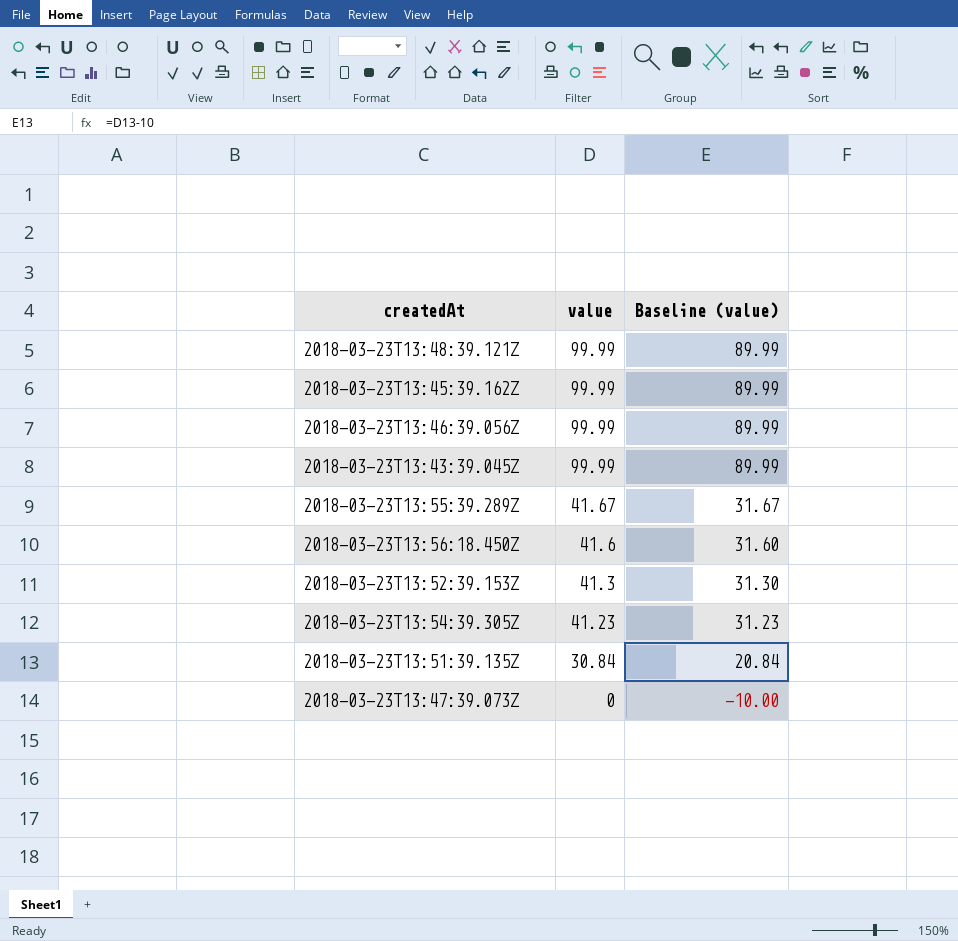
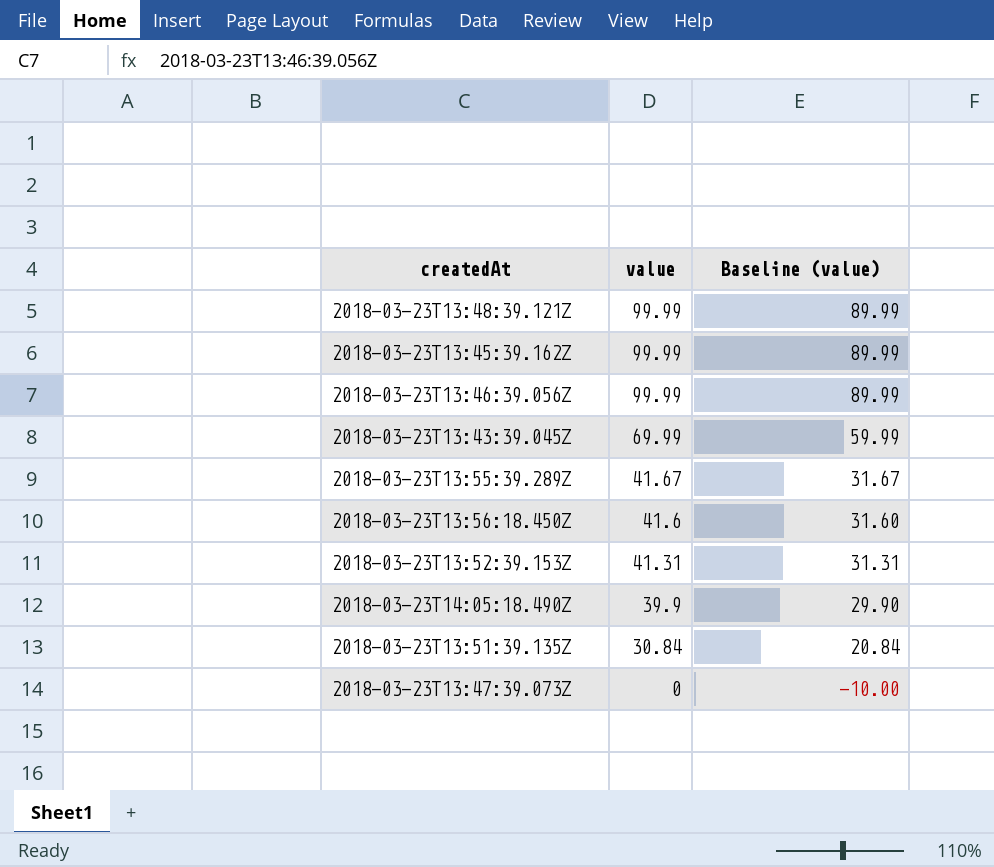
row 2018-03-23T13:54:39.305Z: 41.23 | 31.23 -> none
2018-03-23T13:43:39.045Z | value: 99.99 -> 69.99
2018-03-23T13:43:39.045Z | Baseline (value): 89.99 -> 59.99
2018-03-23T13:52:39.153Z | value: 41.3 -> 41.31
2018-03-23T13:52:39.153Z | Baseline (value): 31.30 -> 31.31
row 2018-03-23T14:05:18.490Z: none -> 39.9 | 29.90

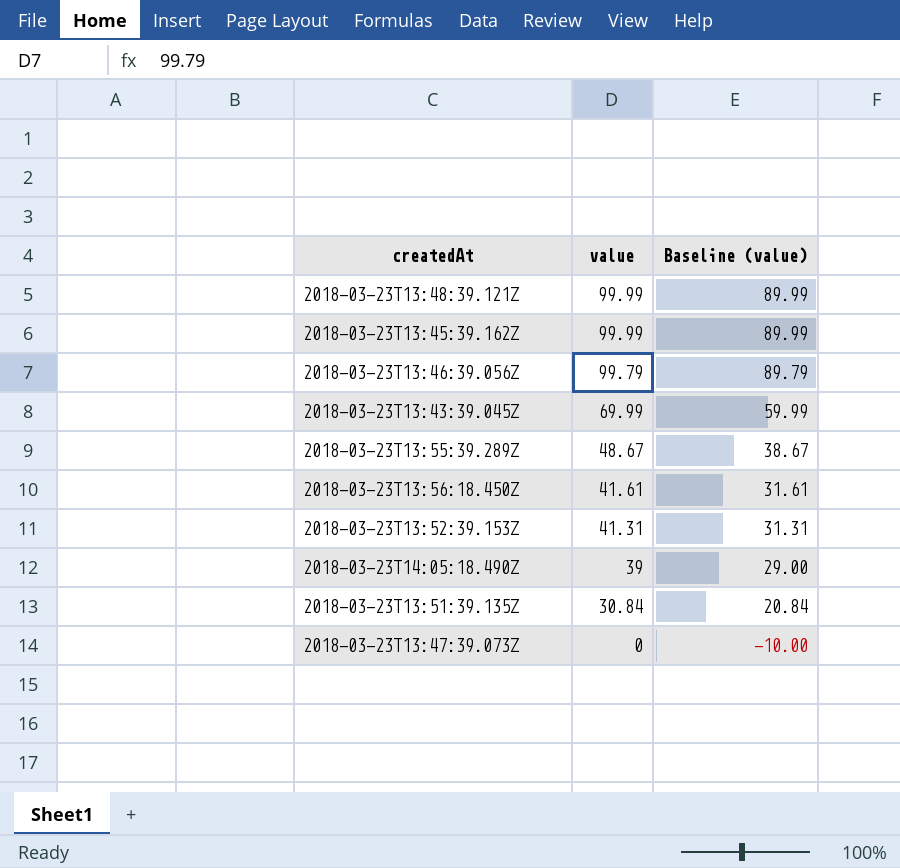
2018-03-23T13:46:39.056Z | value: 99.99 -> 99.79
2018-03-23T13:46:39.056Z | Baseline (value): 89.99 -> 89.79
2018-03-23T13:55:39.289Z | value: 41.67 -> 48.67
2018-03-23T13:55:39.289Z | Baseline (value): 31.67 -> 38.67
2018-03-23T13:56:18.450Z | value: 41.6 -> 41.61
2018-03-23T13:56:18.450Z | Baseline (value): 31.60 -> 31.61
2018-03-23T14:05:18.490Z | value: 39.9 -> 39
2018-03-23T14:05:18.490Z | Baseline (value): 29.90 -> 29.00

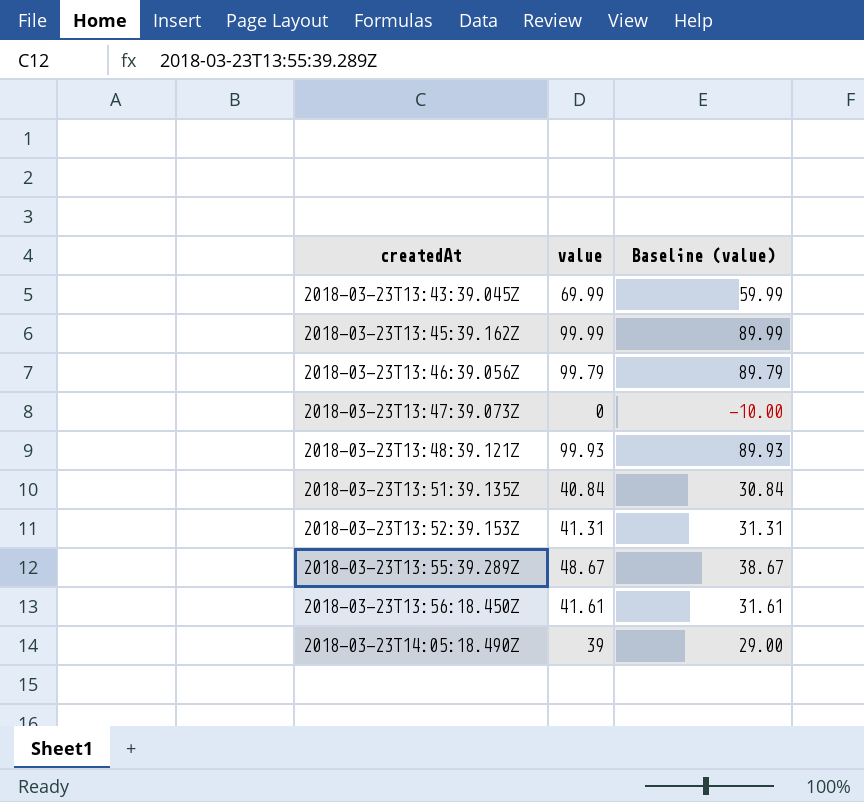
row order: value descending -> createdAt ascending
2018-03-23T13:48:39.121Z | value: 99.99 -> 99.93
2018-03-23T13:48:39.121Z | Baseline (value): 89.99 -> 89.93
2018-03-23T13:51:39.135Z | value: 30.84 -> 40.84
2018-03-23T13:51:39.135Z | Baseline (value): 20.84 -> 30.84

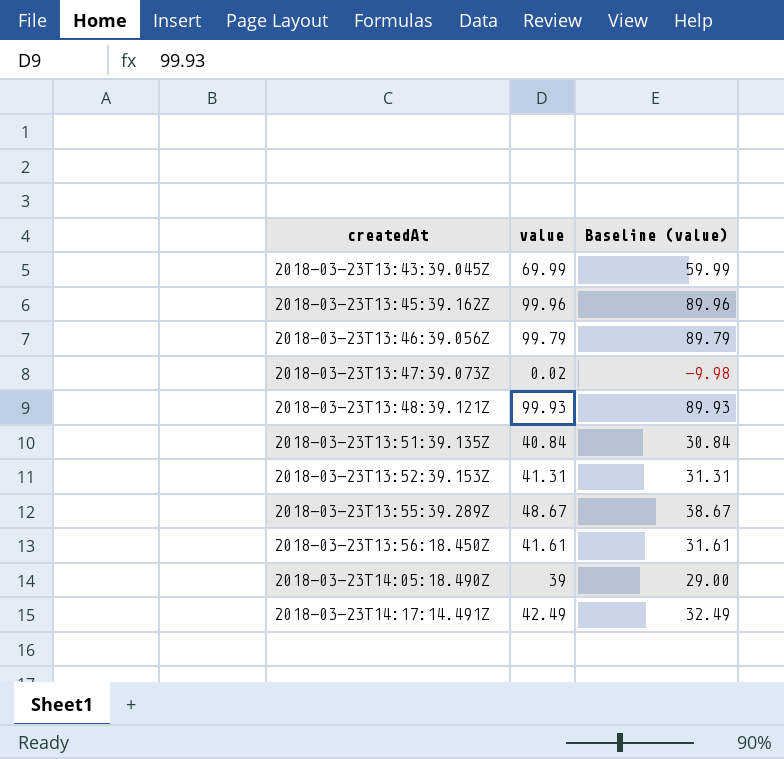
2018-03-23T13:45:39.162Z | value: 99.99 -> 99.96
2018-03-23T13:45:39.162Z | Baseline (value): 89.99 -> 89.96
2018-03-23T13:47:39.073Z | value: 0 -> 0.02
2018-03-23T13:47:39.073Z | Baseline (value): -10.00 -> -9.98
row 2018-03-23T14:17:14.491Z: none -> 42.49 | 32.49

